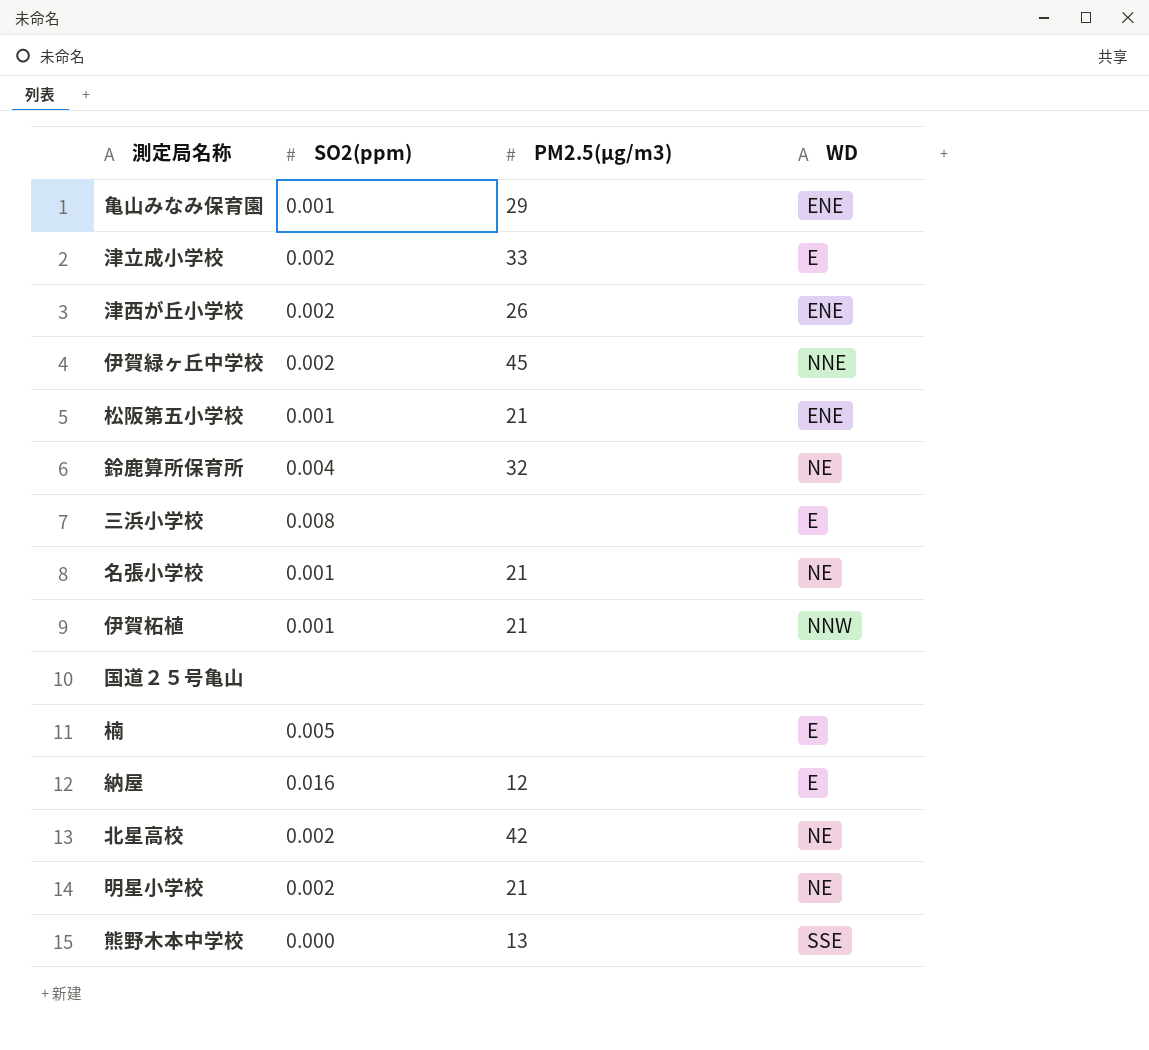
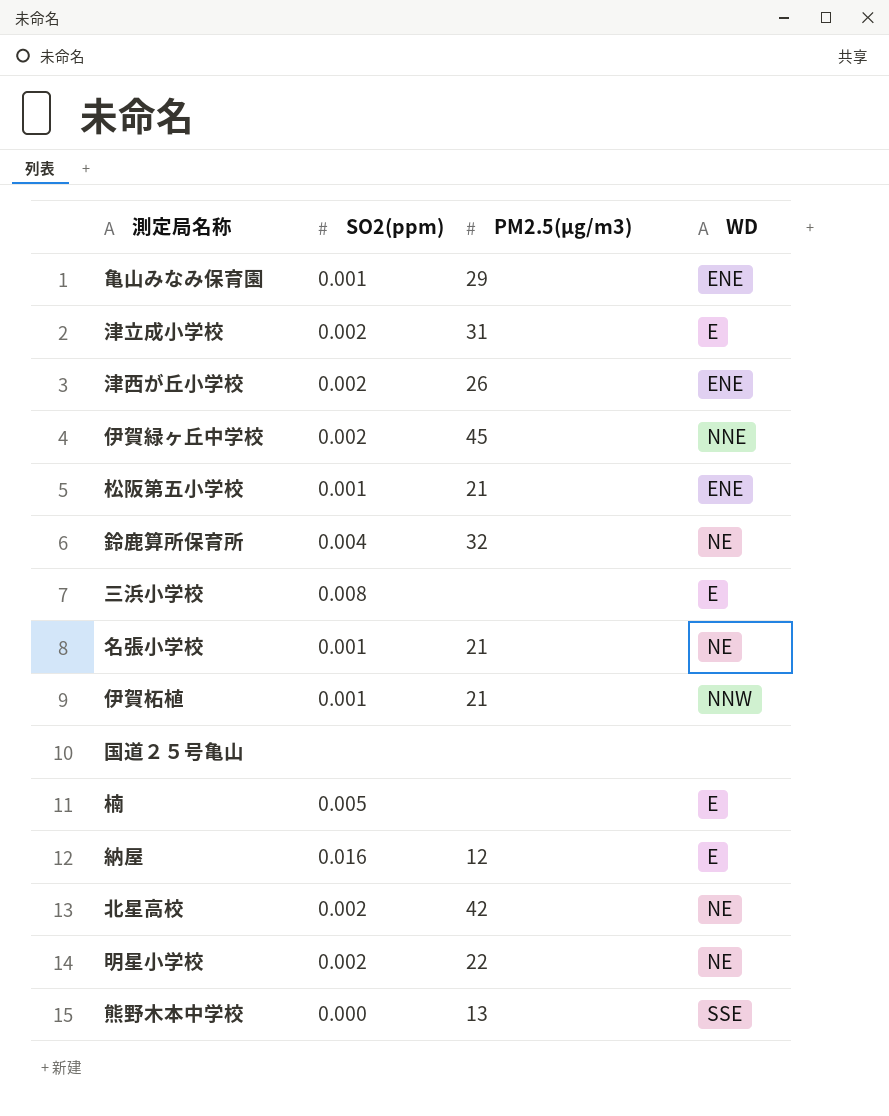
津立成小学校 | PM2.5(μg/m3): 33 -> 31
明星小学校 | PM2.5(μg/m3): 21 -> 22

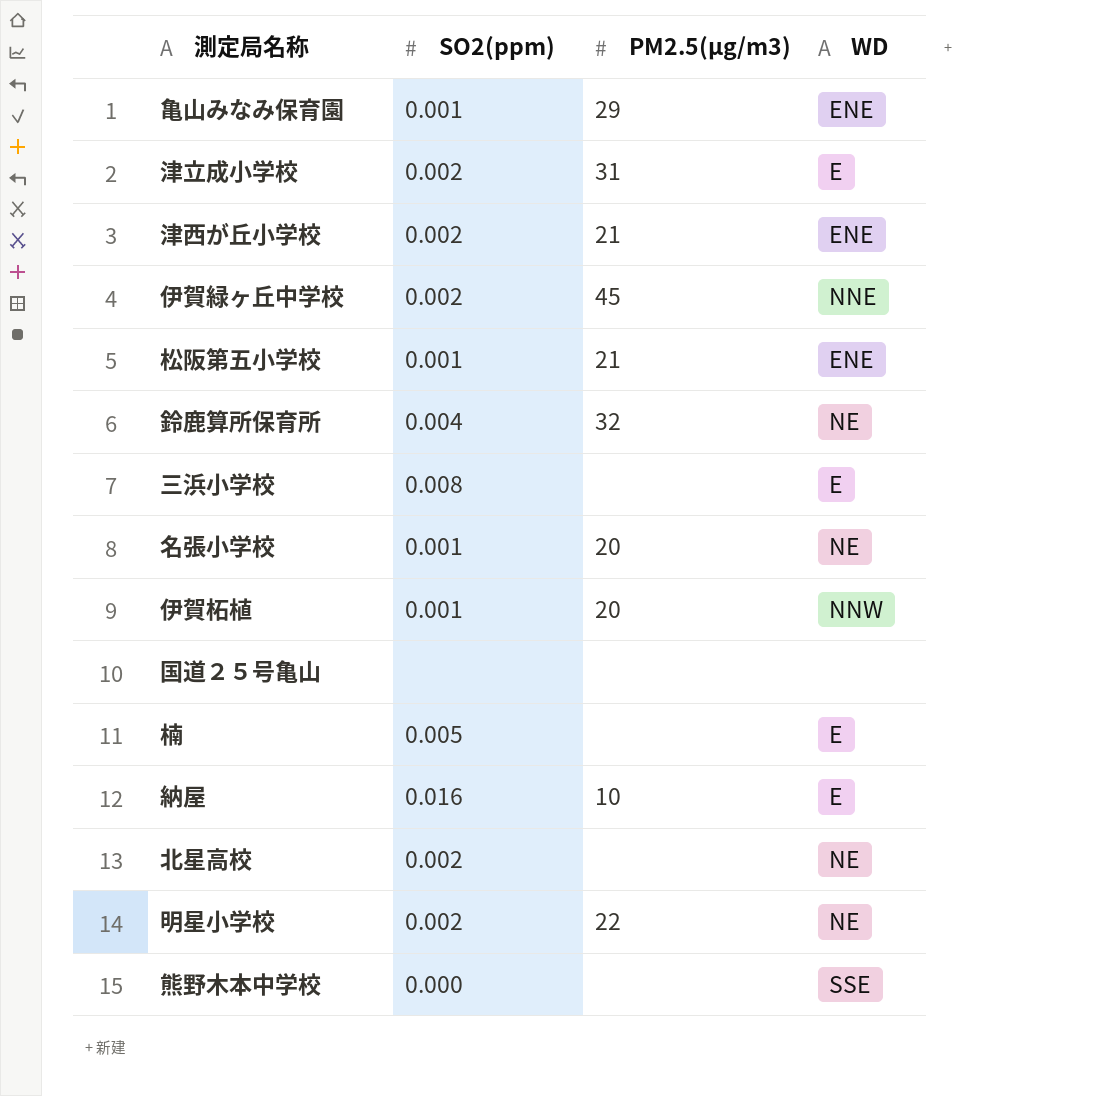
津西が丘小学校 | PM2.5(μg/m3): 26 -> 21
名張小学校 | PM2.5(μg/m3): 21 -> 20
伊賀柘植 | PM2.5(μg/m3): 21 -> 20
納屋 | PM2.5(μg/m3): 12 -> 10
北星高校 | PM2.5(μg/m3): 42 -> none
熊野木本中学校 | PM2.5(μg/m3): 13 -> none

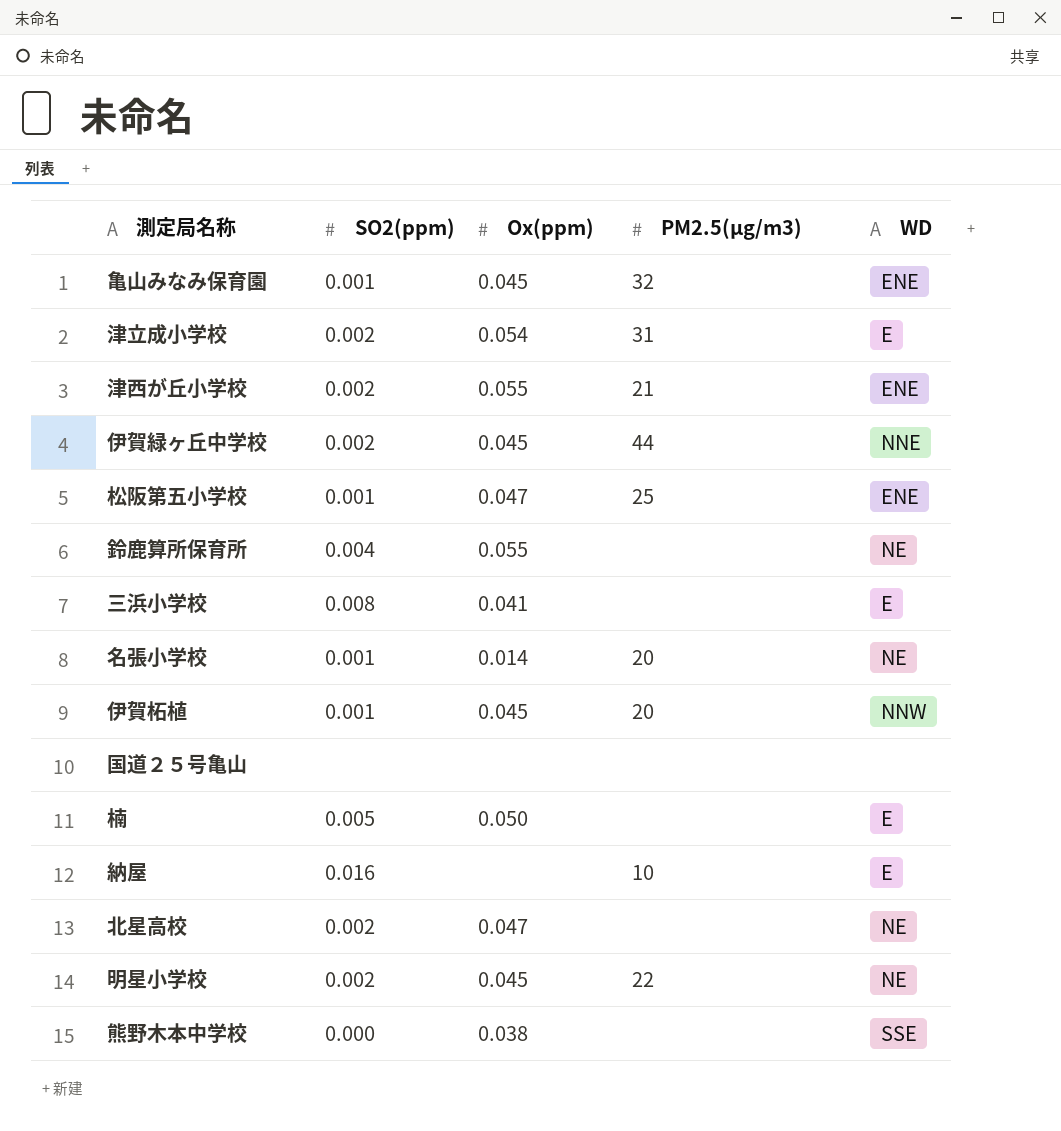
column Ox(ppm) | position: none -> 3
亀山みなみ保育園 | PM2.5(μg/m3): 29 -> 32
伊賀緑ヶ丘中学校 | PM2.5(μg/m3): 45 -> 44
松阪第五小学校 | PM2.5(μg/m3): 21 -> 25
鈴鹿算所保育所 | PM2.5(μg/m3): 32 -> none

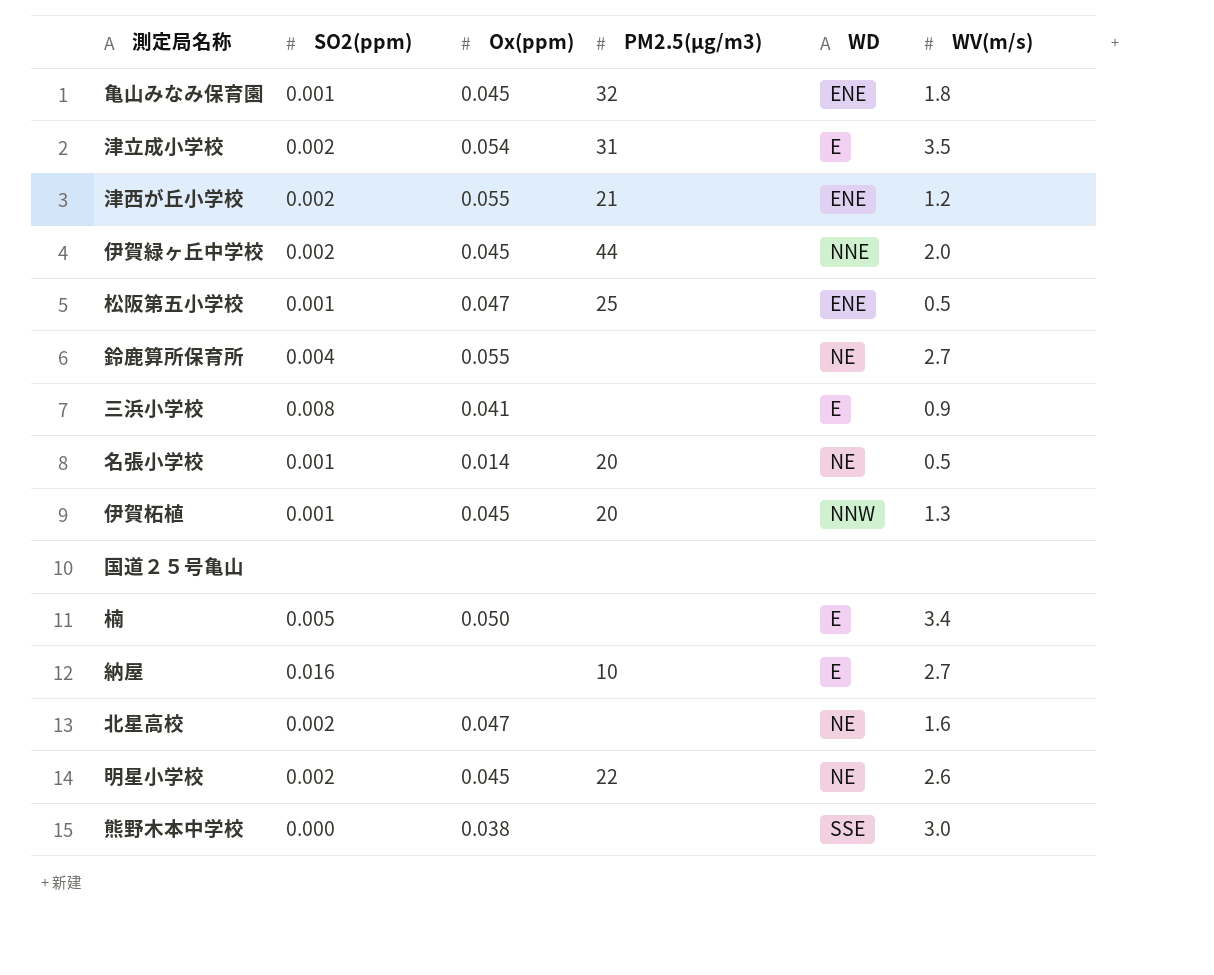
column WV(m/s) | position: none -> 6

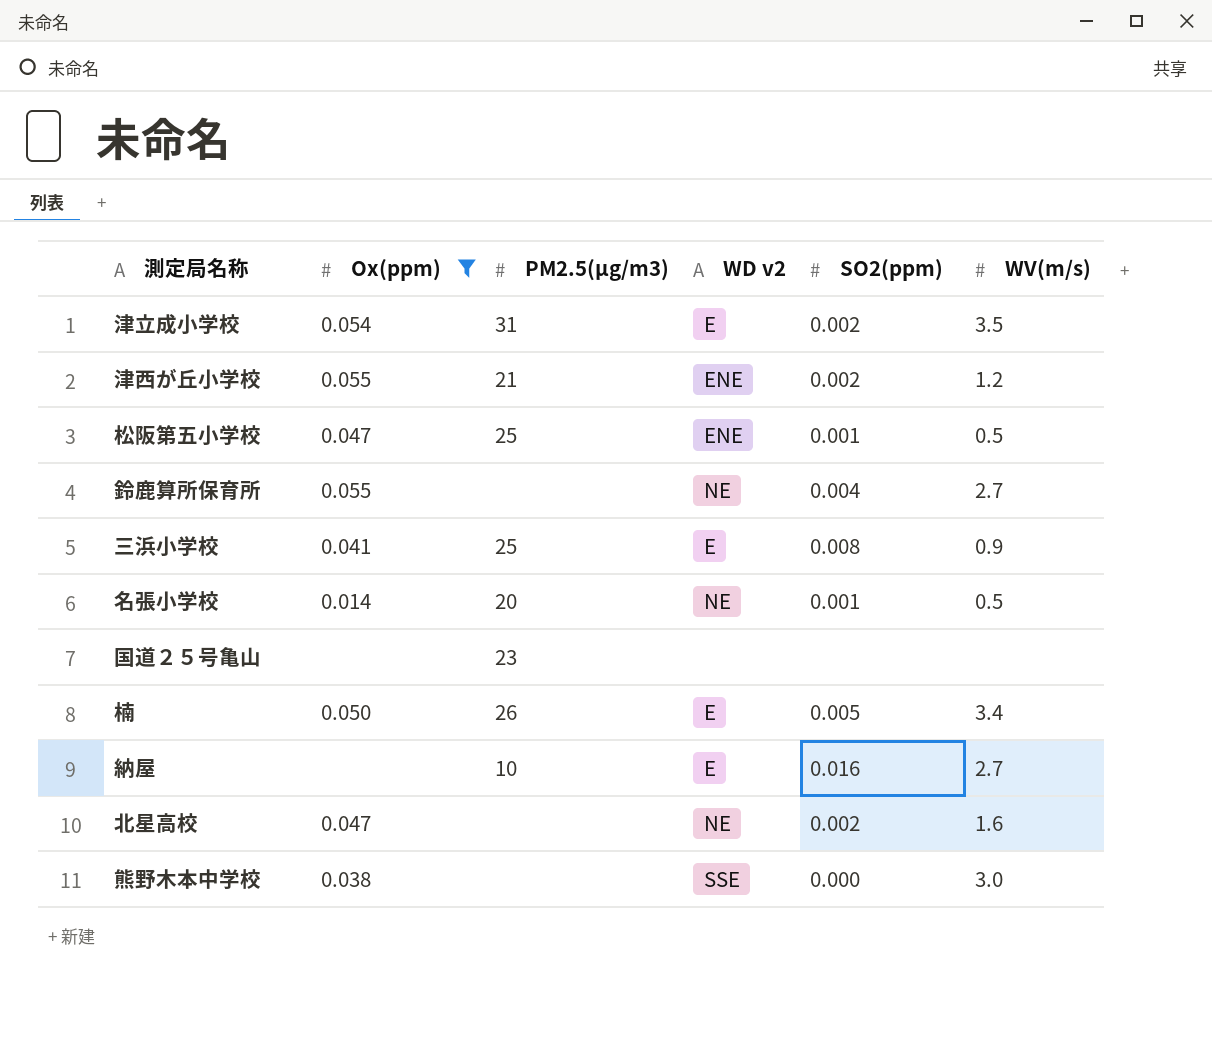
filter: none -> Ox(ppm) != 0.045
column name: WD -> WD v2
column SO2(ppm) | position: 2 -> 5
三浜小学校 | PM2.5(μg/m3): none -> 25
国道２５号亀山 | PM2.5(μg/m3): none -> 23
楠 | PM2.5(μg/m3): none -> 26

